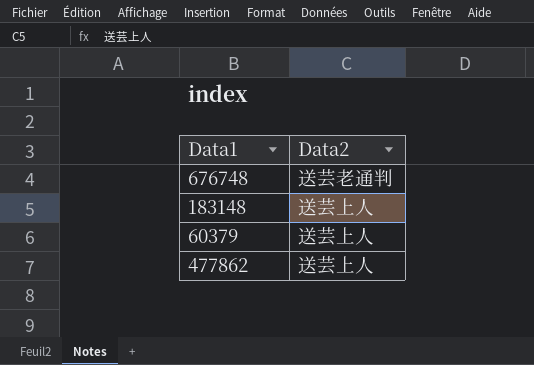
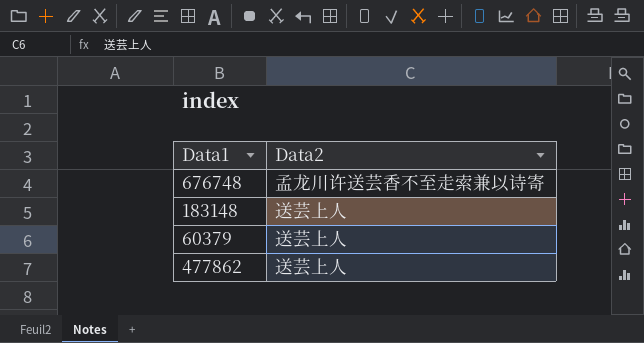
676748 | Data2: 送芸老通判 -> 孟龙川许送芸香不至走索兼以诗寄

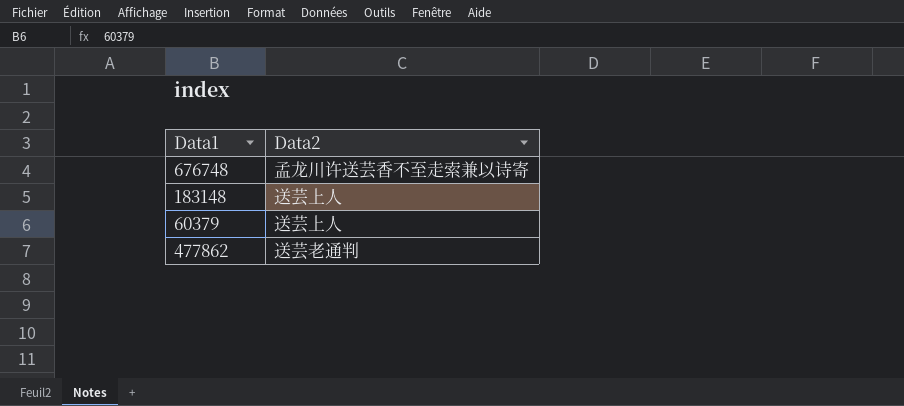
477862 | Data2: 送芸上人 -> 送芸老通判

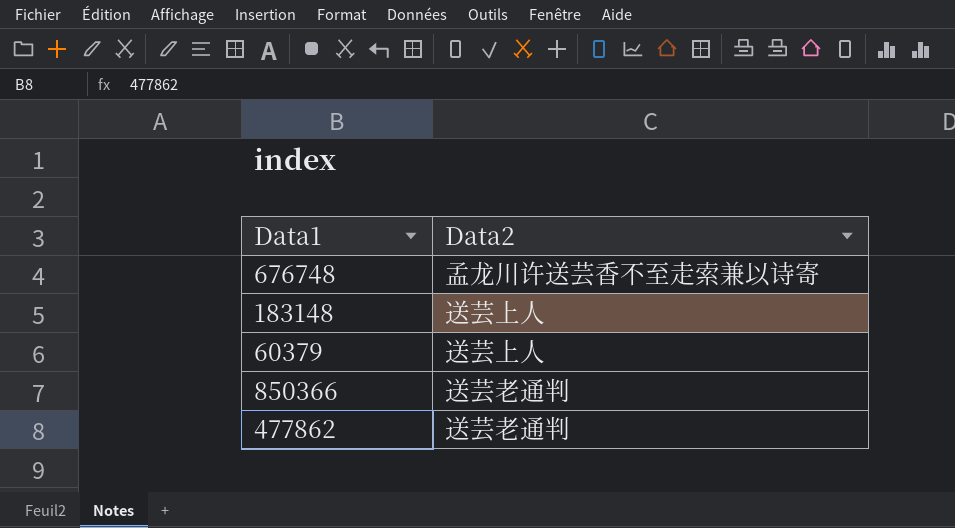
row 850366: none -> 送芸老通判

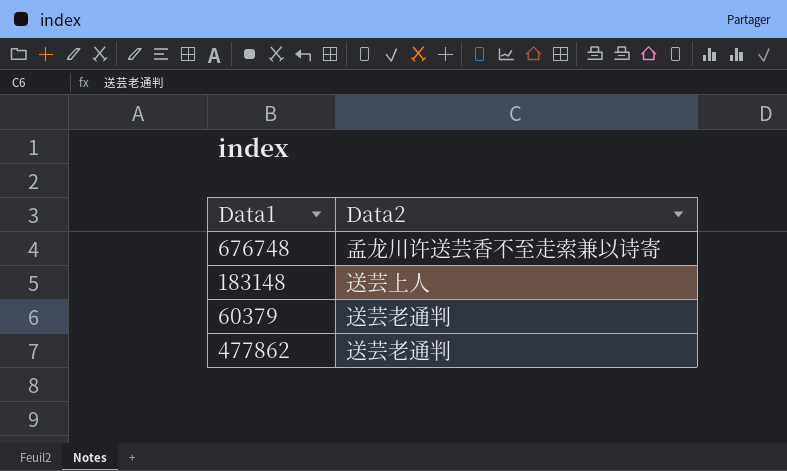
row 850366: 送芸老通判 -> none
60379 | Data2: 送芸上人 -> 送芸老通判

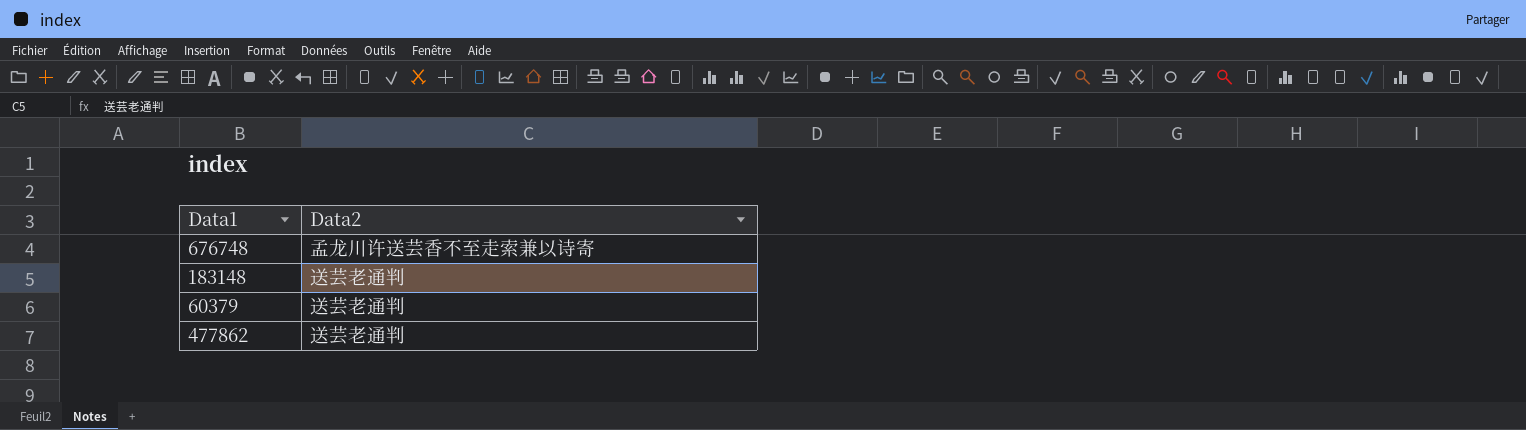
183148 | Data2: 送芸上人 -> 送芸老通判

